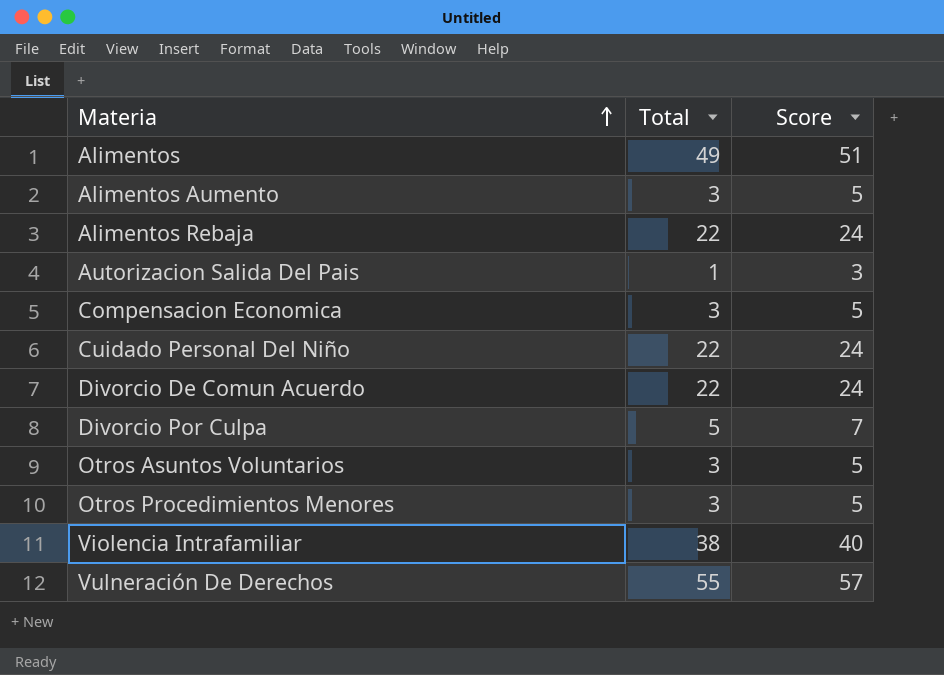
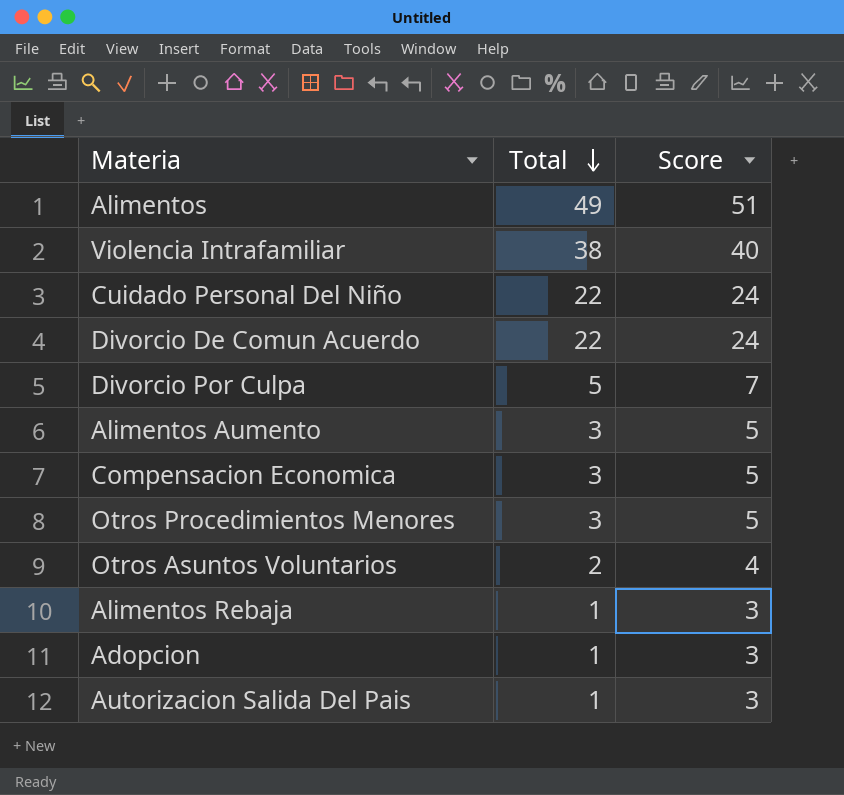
row order: Materia ascending -> Total descending
row Vulneración De Derechos: 55 | 57 -> none
Otros Asuntos Voluntarios | Total: 3 -> 2
Otros Asuntos Voluntarios | Score: 5 -> 4
Alimentos Rebaja | Total: 22 -> 1
Alimentos Rebaja | Score: 24 -> 3
row Adopcion: none -> 1 | 3

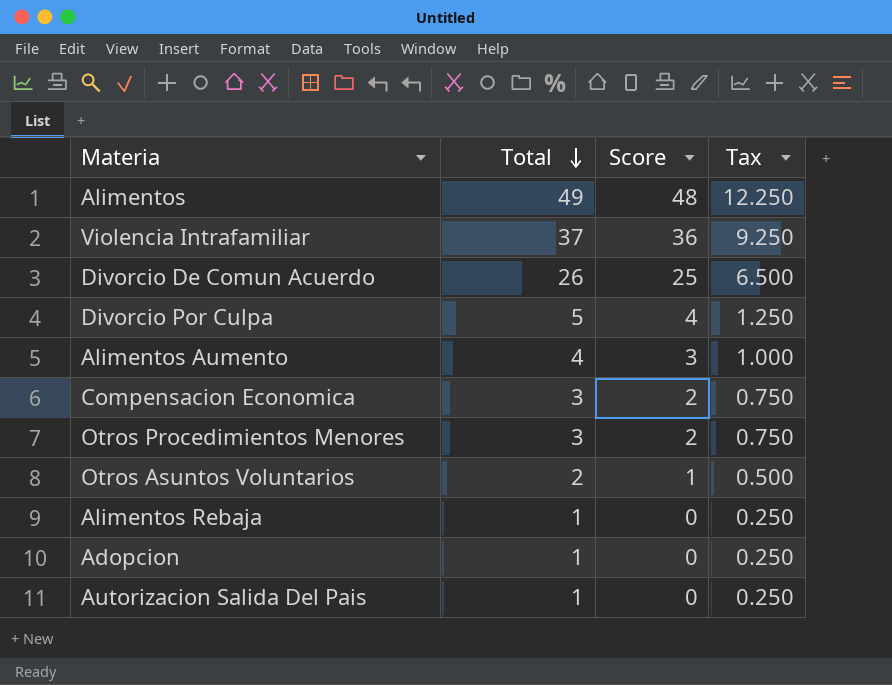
column Score | formula: [Total] + 2 -> [Total] - 1
column Tax | formula: none -> [Total] * 0.25
row Cuidado Personal Del Niño: 22 | 24 -> none
Violencia Intrafamiliar | Total: 38 -> 37
Divorcio De Comun Acuerdo | Total: 22 -> 26
Alimentos Aumento | Total: 3 -> 4

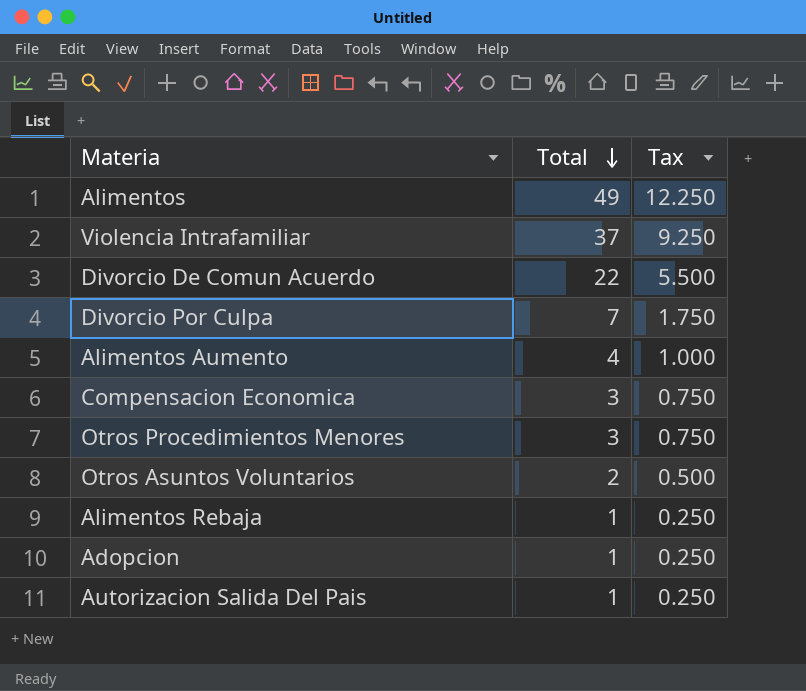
column Score | formula: [Total] - 1 -> none
Divorcio De Comun Acuerdo | Total: 26 -> 22
Divorcio De Comun Acuerdo | Tax: 6.500 -> 5.500
Divorcio Por Culpa | Total: 5 -> 7
Divorcio Por Culpa | Tax: 1.250 -> 1.750

